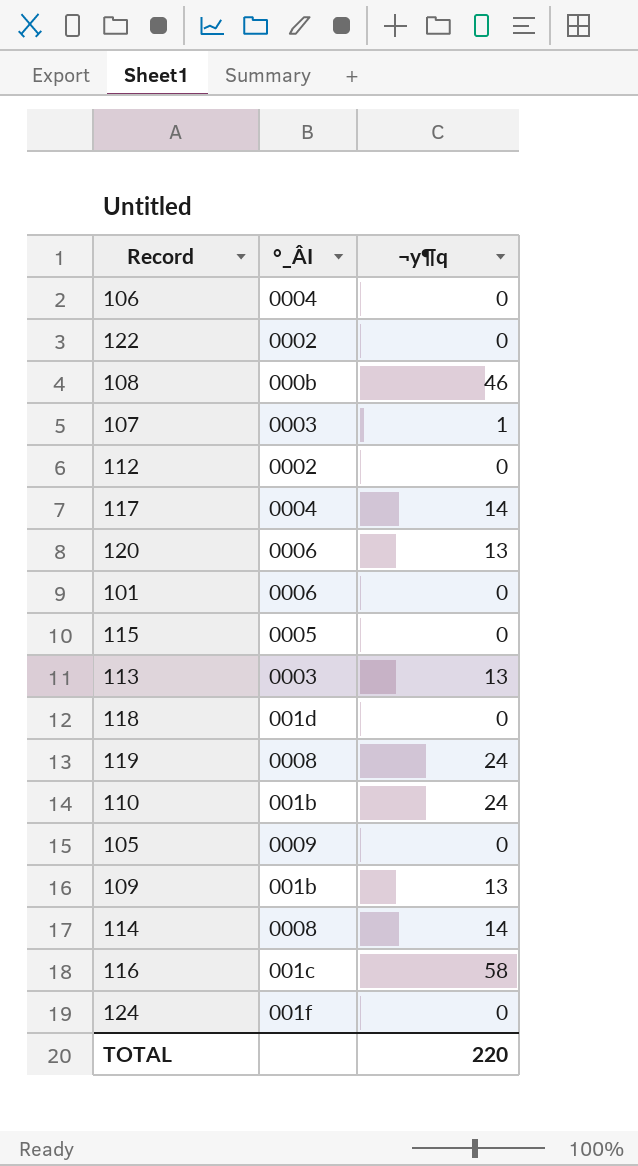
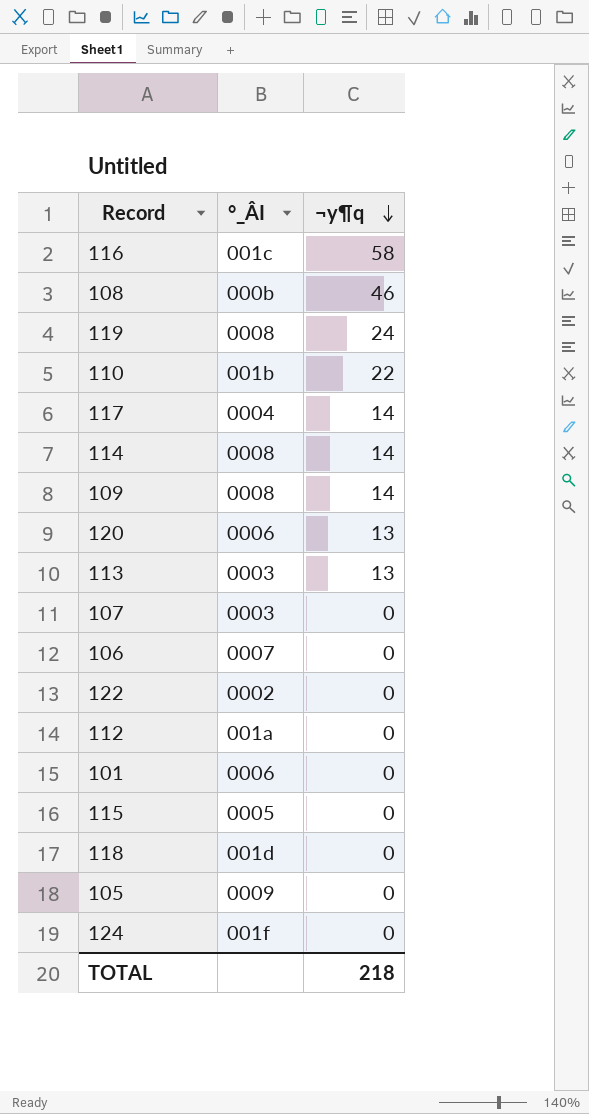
row order: none -> ¬y¶q descending
110 | ¬y¶q: 24 -> 22
109 | °_ÂI: 001b -> 0008
109 | ¬y¶q: 13 -> 14
107 | ¬y¶q: 1 -> 0
106 | °_ÂI: 0004 -> 0007
112 | °_ÂI: 0002 -> 001a
TOTAL | ¬y¶q: 220 -> 218

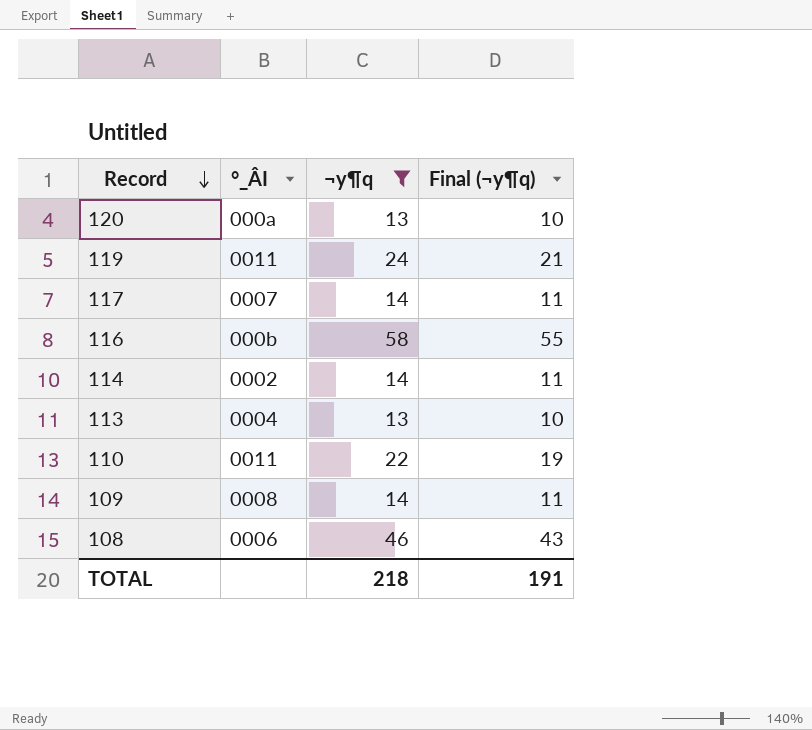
filter: none -> ¬y¶q != 0
row order: ¬y¶q descending -> Record descending
column Final (¬y¶q) | formula: none -> [¬y¶q] - 3
120 | °_ÂI: 0006 -> 000a
119 | °_ÂI: 0008 -> 0011
117 | °_ÂI: 0004 -> 0007
116 | °_ÂI: 001c -> 000b
114 | °_ÂI: 0008 -> 0002
113 | °_ÂI: 0003 -> 0004
110 | °_ÂI: 001b -> 0011
108 | °_ÂI: 000b -> 0006

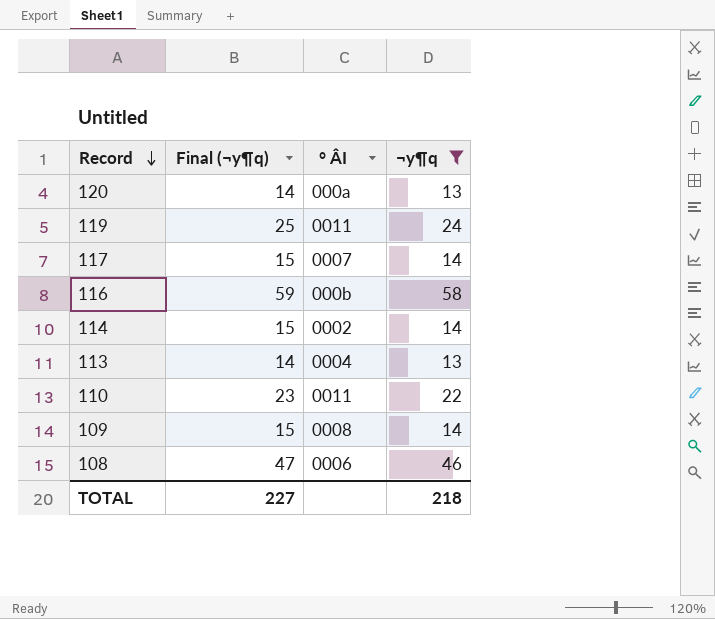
column Final (¬y¶q) | formula: [¬y¶q] - 3 -> [¬y¶q] + 1
column Final (¬y¶q) | position: 4 -> 2
column name: °_ÂI -> ° ÂI
TOTAL | Final (¬y¶q): 191 -> 227

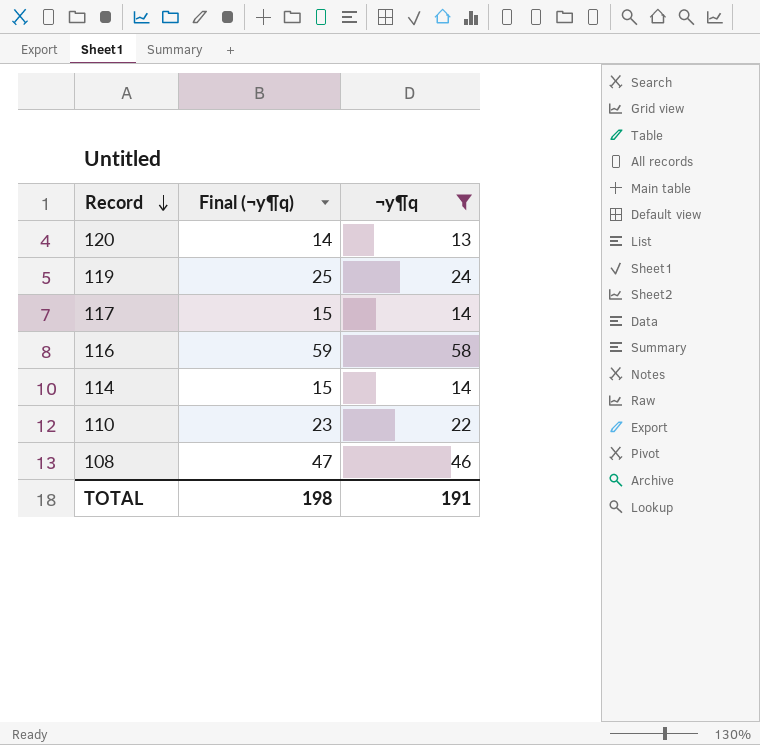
column ° ÂI | position: 3 -> none
row 113: 14 | 0004 | 13 -> none
row 109: 15 | 0008 | 14 -> none
TOTAL | Final (¬y¶q): 227 -> 198
TOTAL | ¬y¶q: 218 -> 191

